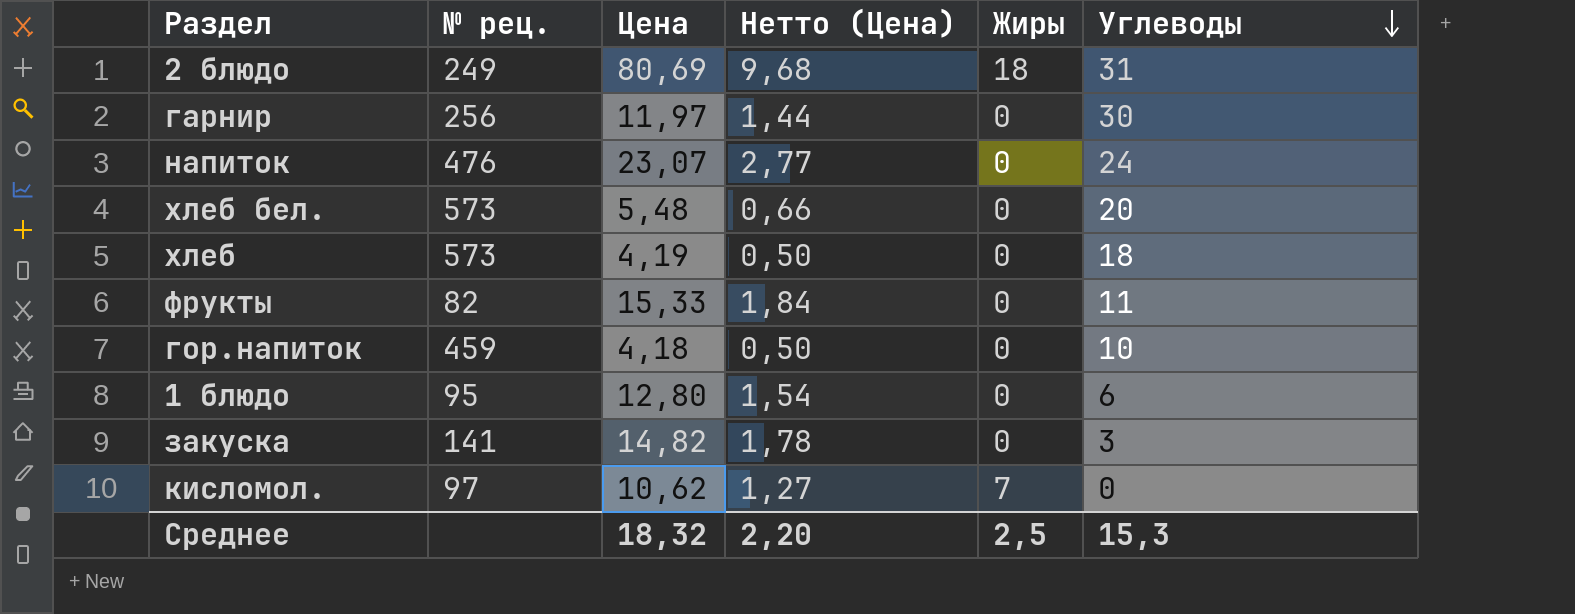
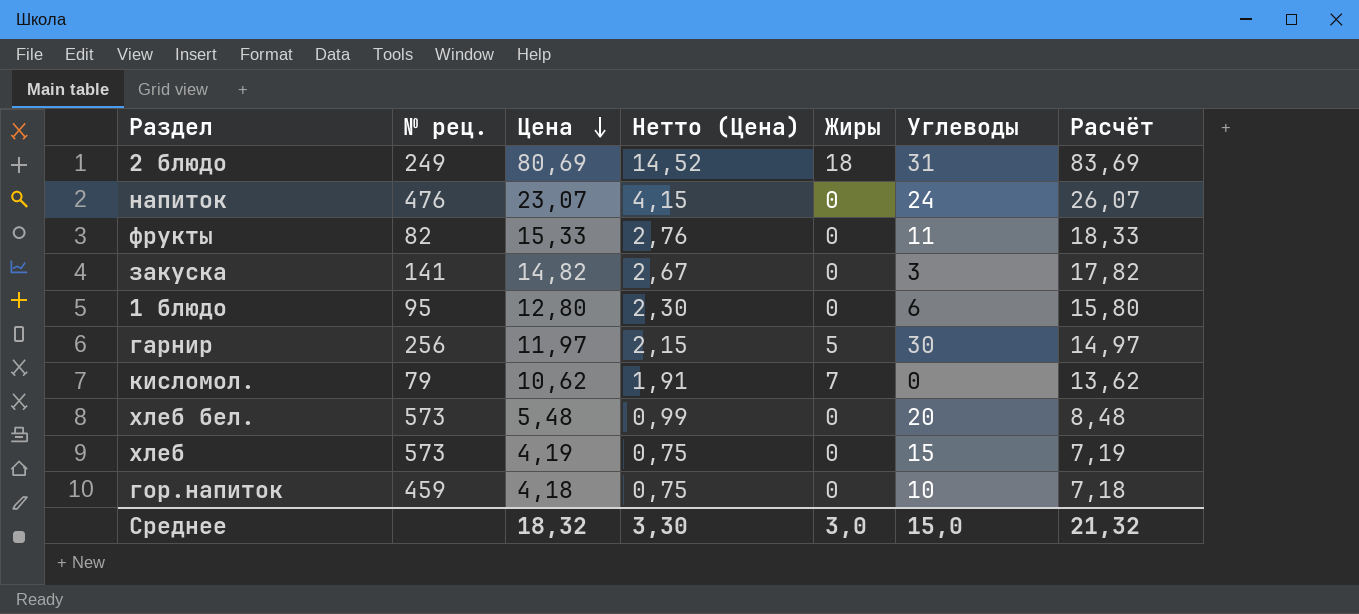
row order: Углеводы descending -> Цена descending
column Нетто (Цена) | formula: [Цена] * 0,12 -> [Цена] * 0,18
column Расчёт | formula: none -> [Цена] + 3
гарнир | Жиры: 0 -> 5
кисломол. | № рец.: 97 -> 79
хлеб | Углеводы: 18 -> 15
Среднее | Нетто (Цена): 2,20 -> 3,30
Среднее | Жиры: 2,5 -> 3,0
Среднее | Углеводы: 15,3 -> 15,0

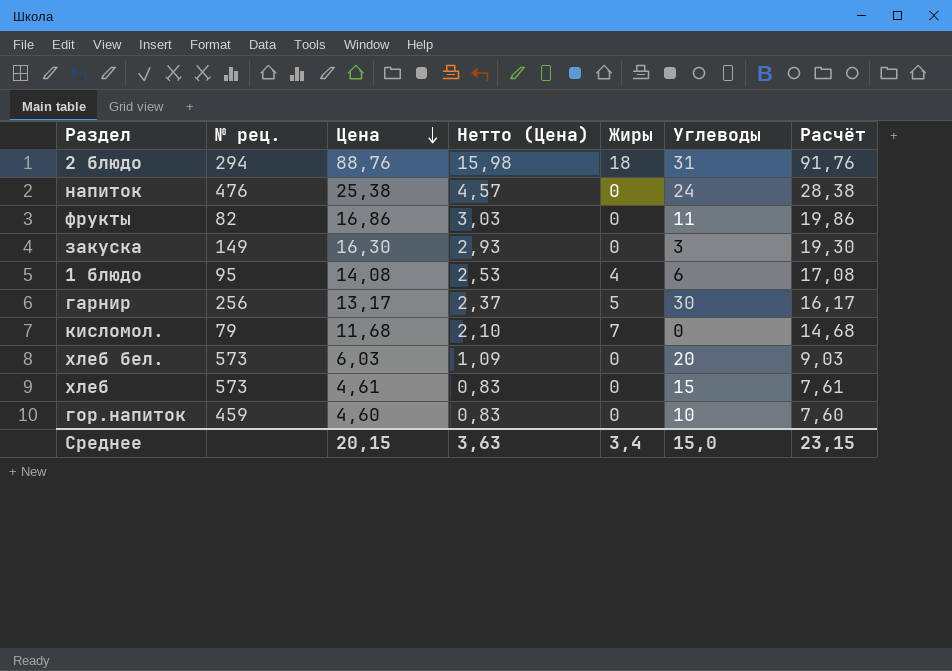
2 блюдо | № рец.: 249 -> 294
2 блюдо | Цена: 80,69 -> 88,76
2 блюдо | Нетто (Цена): 14,52 -> 15,98
2 блюдо | Расчёт: 83,69 -> 91,76
напиток | Цена: 23,07 -> 25,38
напиток | Нетто (Цена): 4,15 -> 4,57
напиток | Расчёт: 26,07 -> 28,38
фрукты | Цена: 15,33 -> 16,86
фрукты | Нетто (Цена): 2,76 -> 3,03
фрукты | Расчёт: 18,33 -> 19,86
закуска | № рец.: 141 -> 149
закуска | Цена: 14,82 -> 16,30
закуска | Нетто (Цена): 2,67 -> 2,93
закуска | Расчёт: 17,82 -> 19,30
1 блюдо | Цена: 12,80 -> 14,08
1 блюдо | Нетто (Цена): 2,30 -> 2,53
1 блюдо | Жиры: 0 -> 4
1 блюдо | Расчёт: 15,80 -> 17,08
гарнир | Цена: 11,97 -> 13,17
гарнир | Нетто (Цена): 2,15 -> 2,37
гарнир | Расчёт: 14,97 -> 16,17
кисломол. | Цена: 10,62 -> 11,68
кисломол. | Нетто (Цена): 1,91 -> 2,10
кисломол. | Расчёт: 13,62 -> 14,68
хлеб бел. | Цена: 5,48 -> 6,03
хлеб бел. | Нетто (Цена): 0,99 -> 1,09
хлеб бел. | Расчёт: 8,48 -> 9,03
хлеб | Цена: 4,19 -> 4,61
хлеб | Нетто (Цена): 0,75 -> 0,83
хлеб | Расчёт: 7,19 -> 7,61
гор.напиток | Цена: 4,18 -> 4,60
гор.напиток | Нетто (Цена): 0,75 -> 0,83
гор.напиток | Расчёт: 7,18 -> 7,60
Среднее | Цена: 18,32 -> 20,15
Среднее | Нетто (Цена): 3,30 -> 3,63
Среднее | Жиры: 3,0 -> 3,4
Среднее | Расчёт: 21,32 -> 23,15

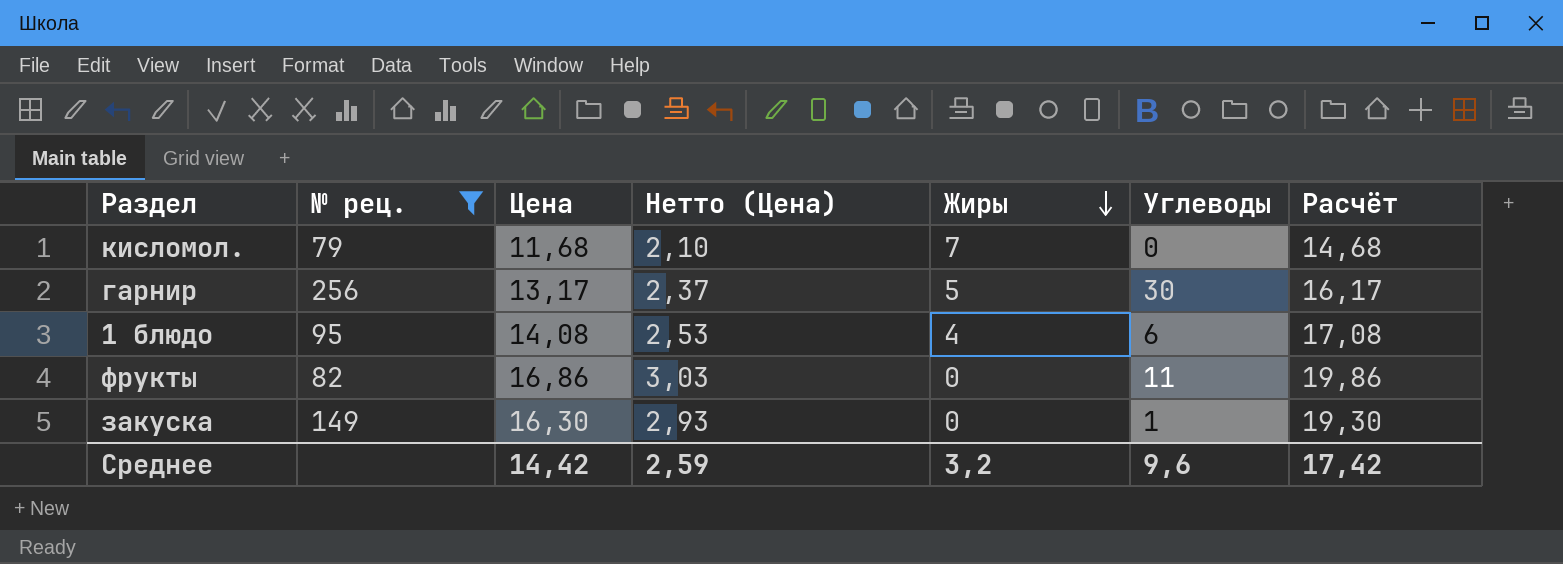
filter: none -> № рец. <= 256
row order: Цена descending -> Жиры descending
закуска | Углеводы: 3 -> 1
Среднее | Цена: 20,15 -> 14,42
Среднее | Нетто (Цена): 3,63 -> 2,59
Среднее | Жиры: 3,4 -> 3,2
Среднее | Углеводы: 15,0 -> 9,6
Среднее | Расчёт: 23,15 -> 17,42

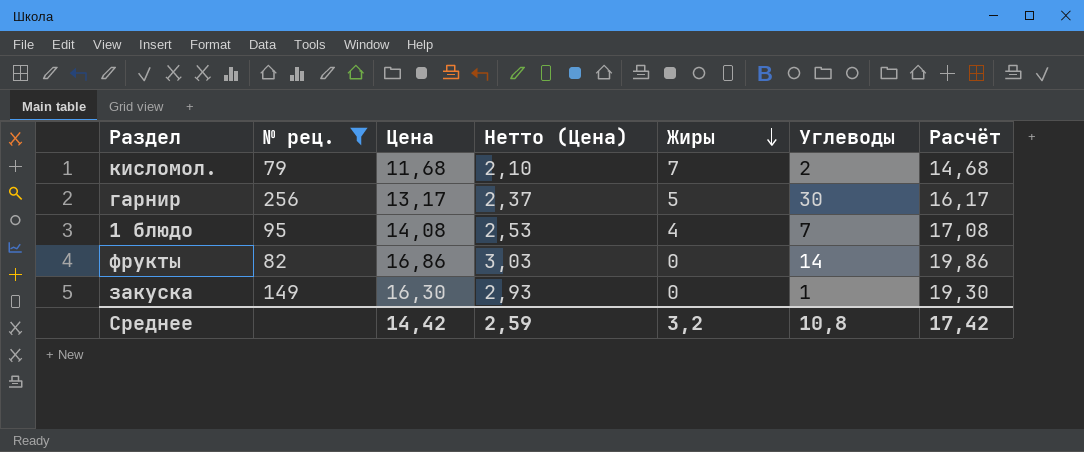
кисломол. | Углеводы: 0 -> 2
1 блюдо | Углеводы: 6 -> 7
фрукты | Углеводы: 11 -> 14
Среднее | Углеводы: 9,6 -> 10,8

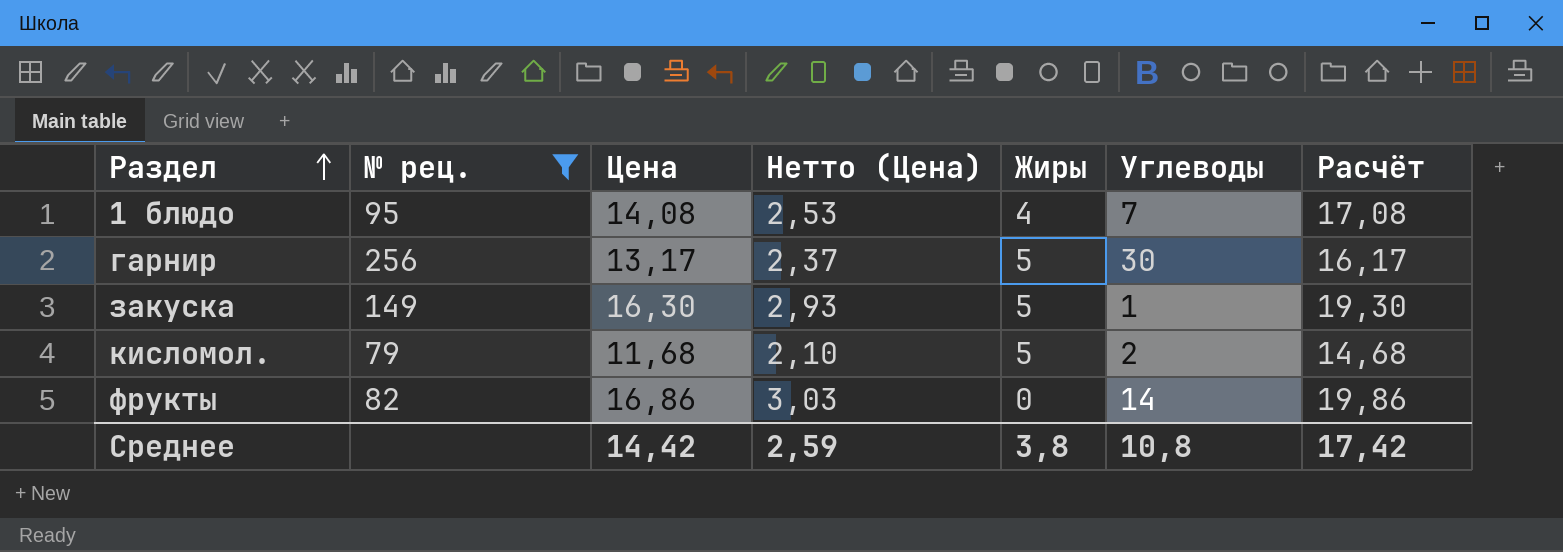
row order: Жиры descending -> Раздел ascending
закуска | Жиры: 0 -> 5
кисломол. | Жиры: 7 -> 5
Среднее | Жиры: 3,2 -> 3,8

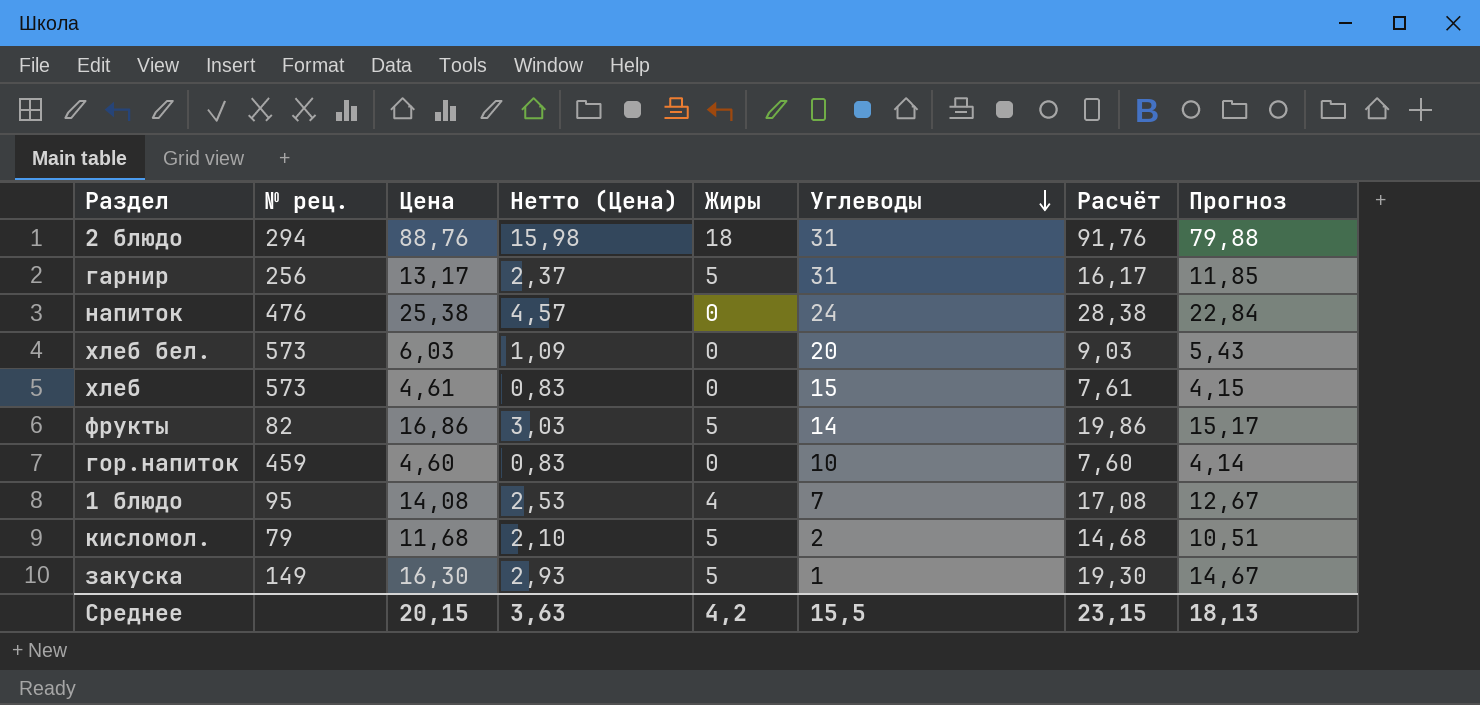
filter: № рец. <= 256 -> none
row order: Раздел ascending -> Углеводы descending
column Прогноз | formula: none -> [Цена] * 0,9
гарнир | Углеводы: 30 -> 31
фрукты | Жиры: 0 -> 5
Среднее | Цена: 14,42 -> 20,15
Среднее | Нетто (Цена): 2,59 -> 3,63
Среднее | Жиры: 3,8 -> 4,2
Среднее | Углеводы: 10,8 -> 15,5
Среднее | Расчёт: 17,42 -> 23,15

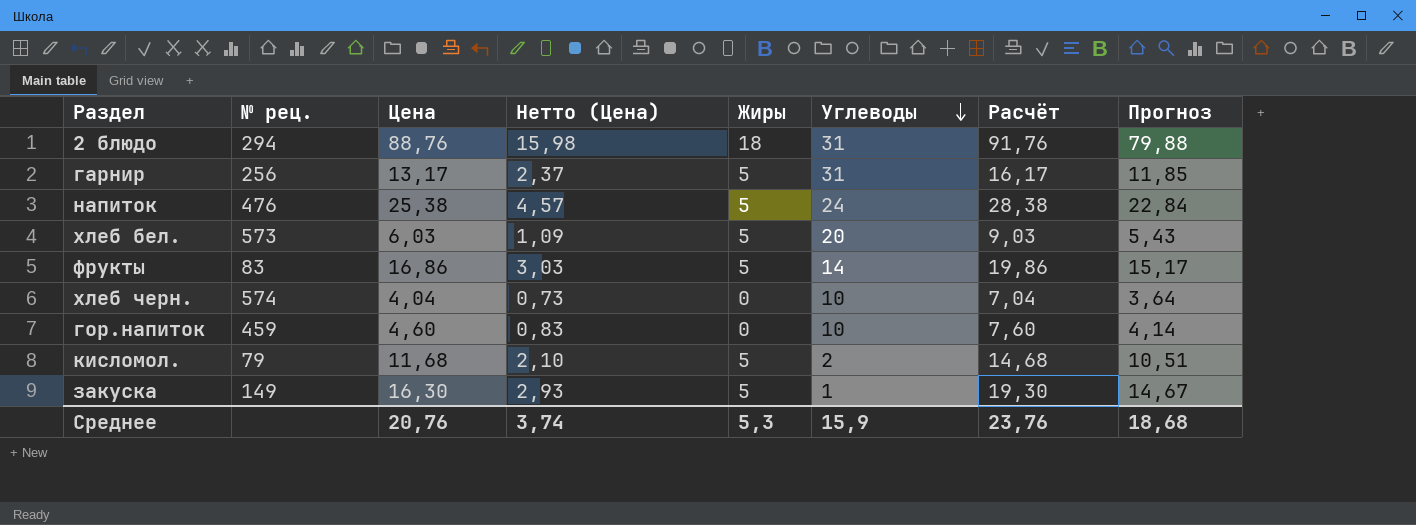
row хлеб: 573 | 4,61 | 0,83 | 0 | 15 | 7,61 | 4,15 -> none
row 1 блюдо: 95 | 14,08 | 2,53 | 4 | 7 | 17,08 | 12,67 -> none
напиток | Жиры: 0 -> 5
хлеб бел. | Жиры: 0 -> 5
фрукты | № рец.: 82 -> 83
row хлеб черн.: none -> 574 | 4,04 | 0,73 | 0 | 10 | 7,04 | 3,64
Среднее | Цена: 20,15 -> 20,76
Среднее | Нетто (Цена): 3,63 -> 3,74
Среднее | Жиры: 4,2 -> 5,3
Среднее | Углеводы: 15,5 -> 15,9
Среднее | Расчёт: 23,15 -> 23,76
Среднее | Прогноз: 18,13 -> 18,68

